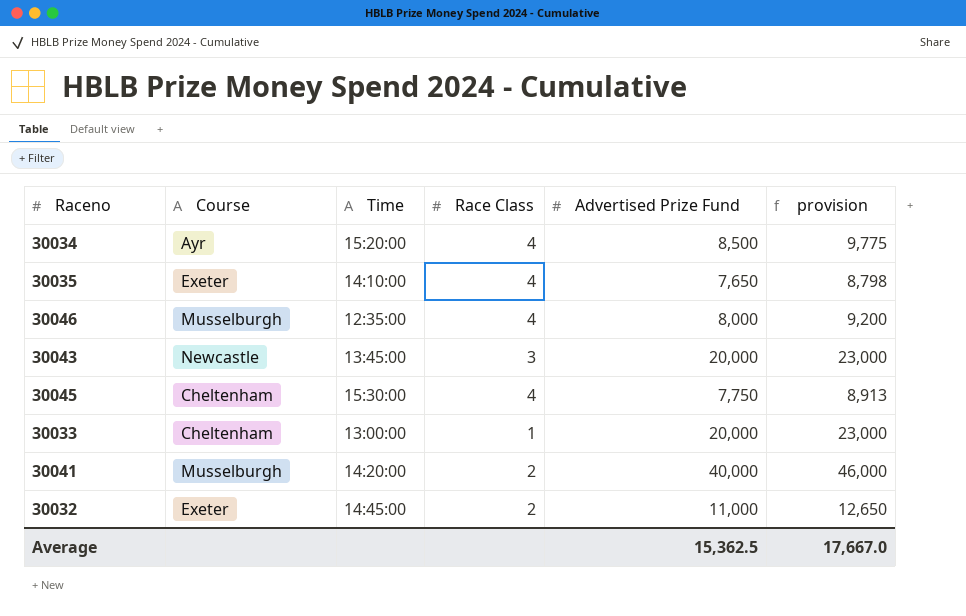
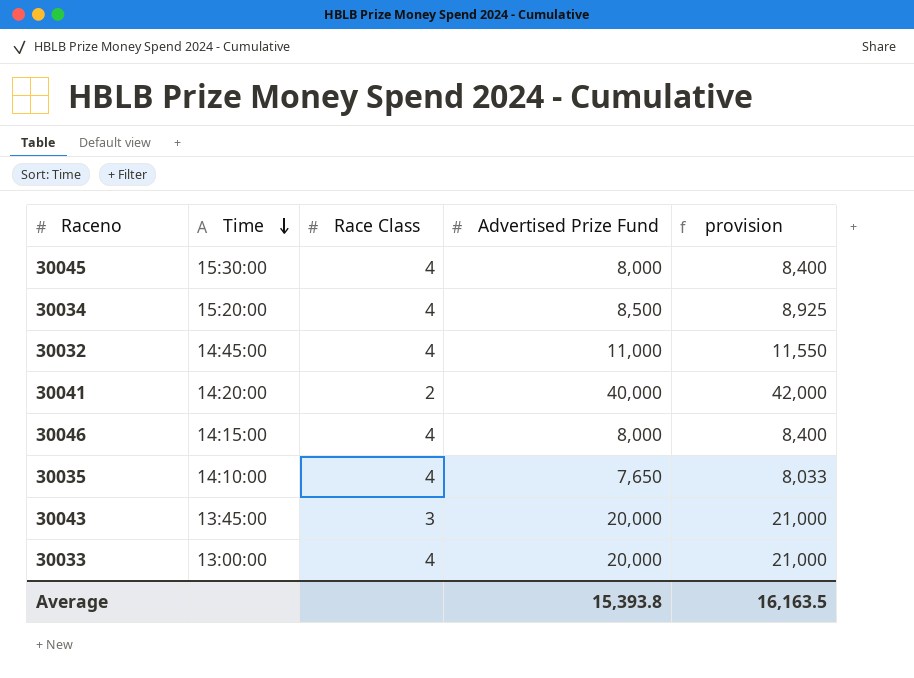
row order: none -> Time descending
column Course | position: 2 -> none
column provision | formula: [Advertised Prize Fund] * 1.15 -> [Advertised Prize Fund] * 1.05
30045 | Advertised Prize Fund: 7,750 -> 8,000
30032 | Race Class: 2 -> 4
30046 | Time: 12:35:00 -> 14:15:00
30033 | Race Class: 1 -> 4
Average | Advertised Prize Fund: 15,362.5 -> 15,393.8
Average | provision: 17,667.0 -> 16,163.5

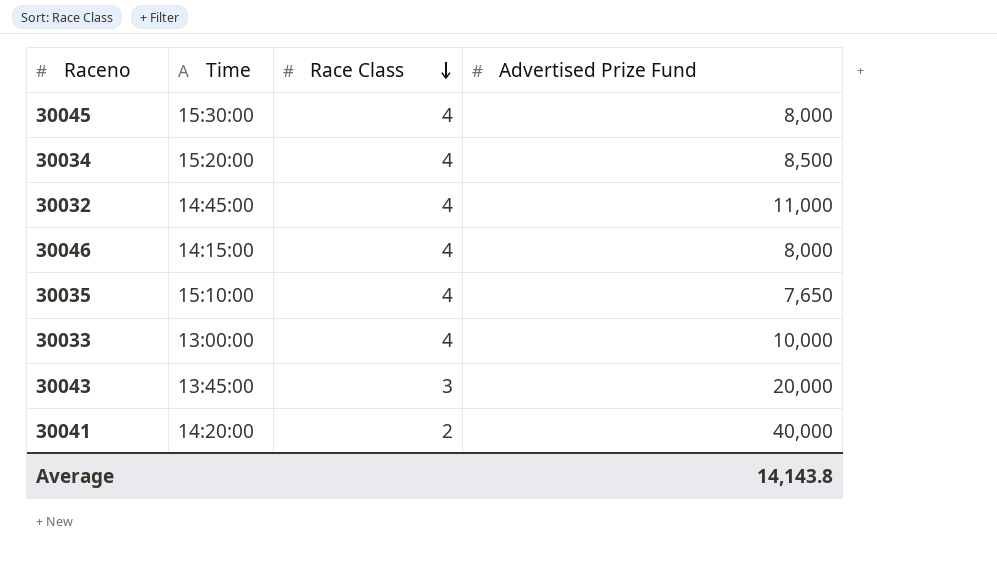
row order: Time descending -> Race Class descending
column provision | formula: [Advertised Prize Fund] * 1.05 -> none
30035 | Time: 14:10:00 -> 15:10:00
30033 | Advertised Prize Fund: 20,000 -> 10,000
Average | Advertised Prize Fund: 15,393.8 -> 14,143.8

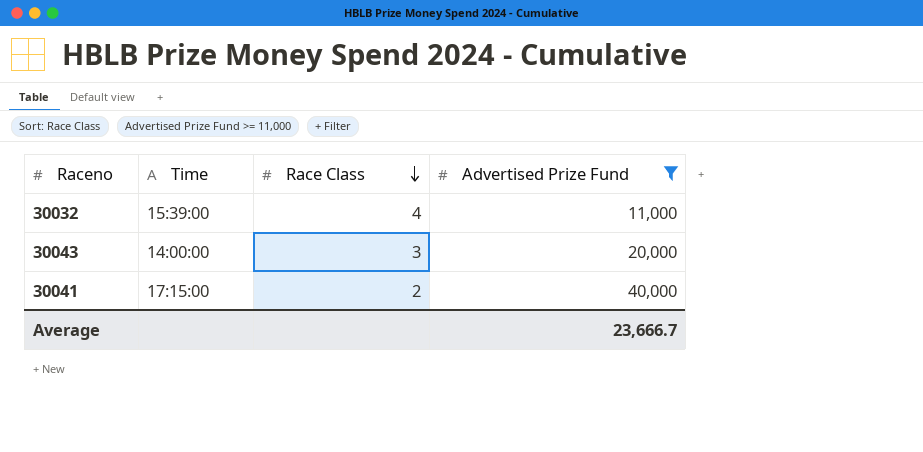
filter: none -> Advertised Prize Fund >= 11,000
30032 | Time: 14:45:00 -> 15:39:00
30043 | Time: 13:45:00 -> 14:00:00
30041 | Time: 14:20:00 -> 17:15:00
Average | Advertised Prize Fund: 14,143.8 -> 23,666.7

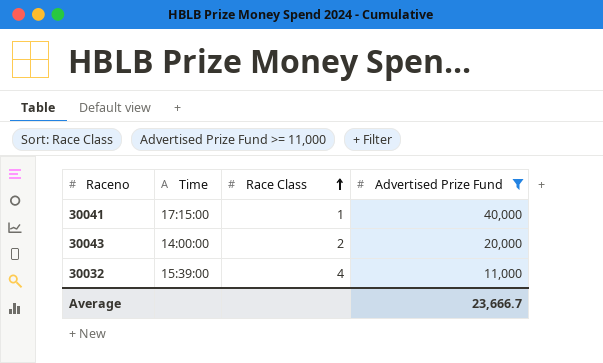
row order: Race Class descending -> Race Class ascending
30041 | Race Class: 2 -> 1
30043 | Race Class: 3 -> 2

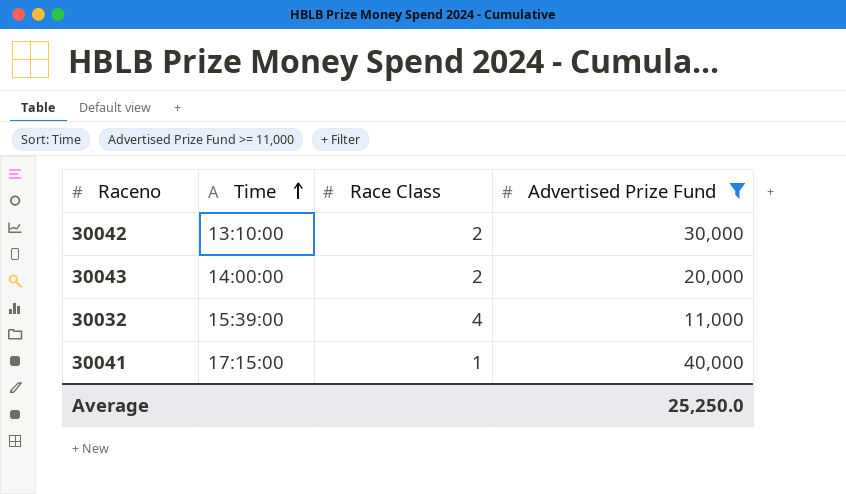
row order: Race Class ascending -> Time ascending
row 30042: none -> 13:10:00 | 2 | 30,000
Average | Advertised Prize Fund: 23,666.7 -> 25,250.0

